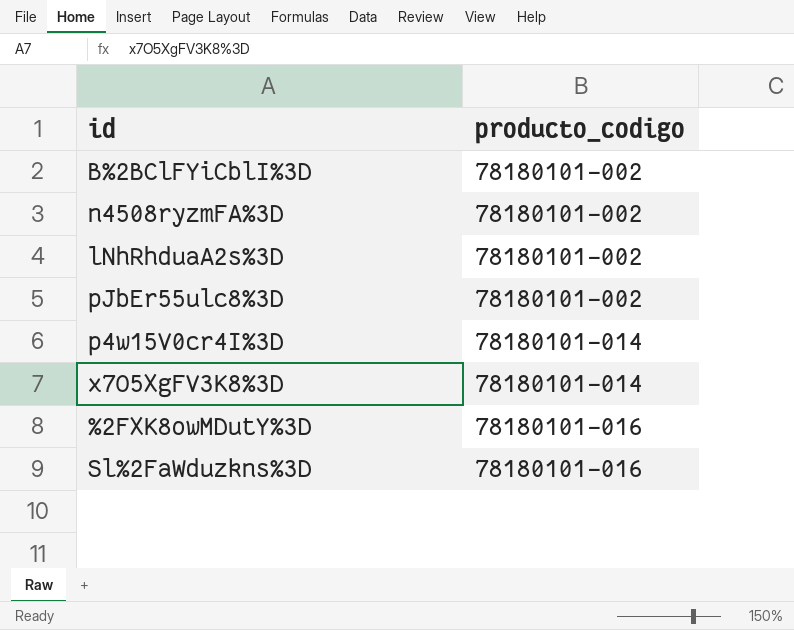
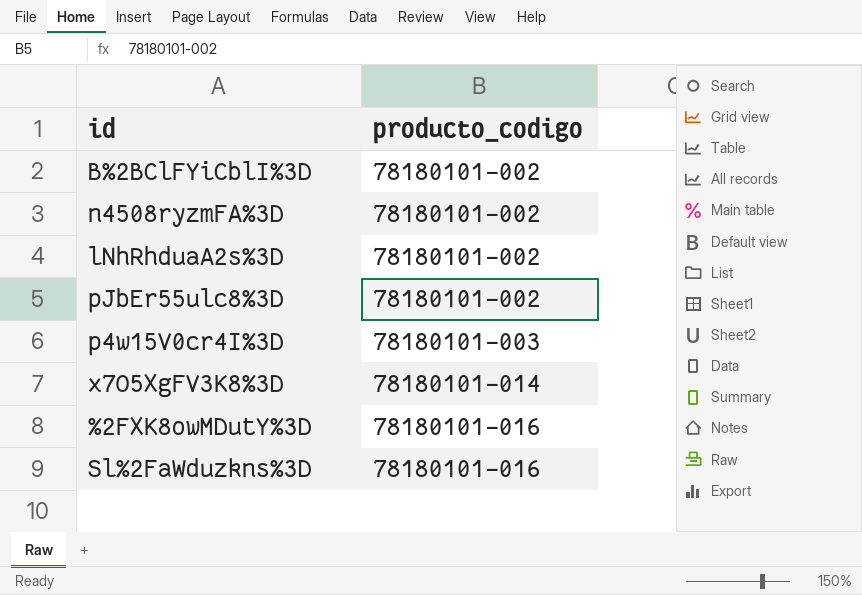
p4w15V0cr4I%3D | producto_codigo: 78180101-014 -> 78180101-003

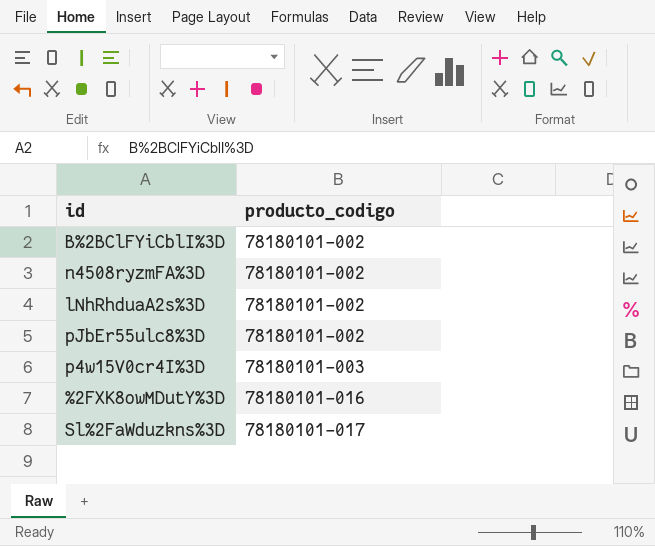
row x7O5XgFV3K8%3D: 78180101-014 -> none
Sl%2FaWduzkns%3D | producto_codigo: 78180101-016 -> 78180101-017

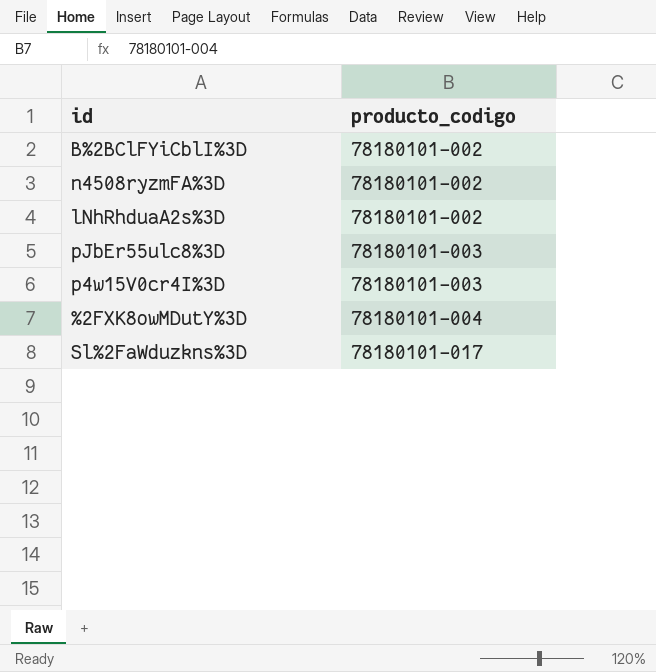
pJbEr55ulc8%3D | producto_codigo: 78180101-002 -> 78180101-003
%2FXK8owMDutY%3D | producto_codigo: 78180101-016 -> 78180101-004

